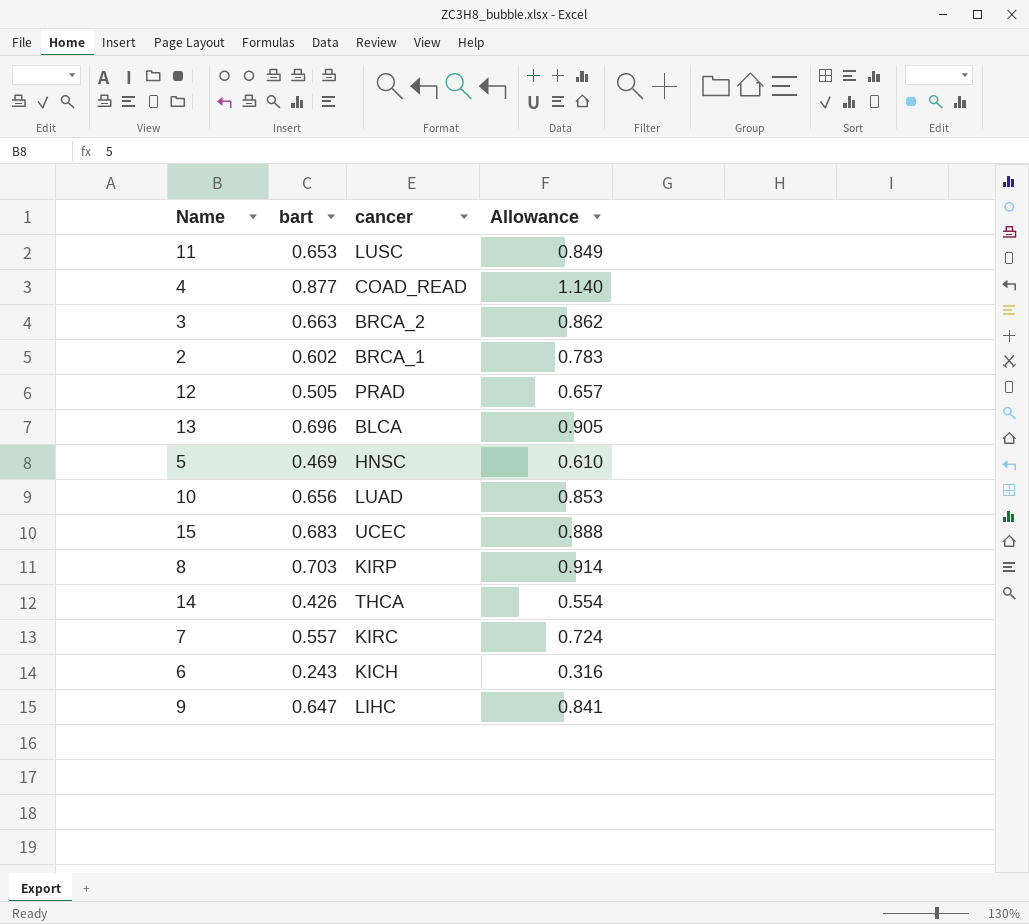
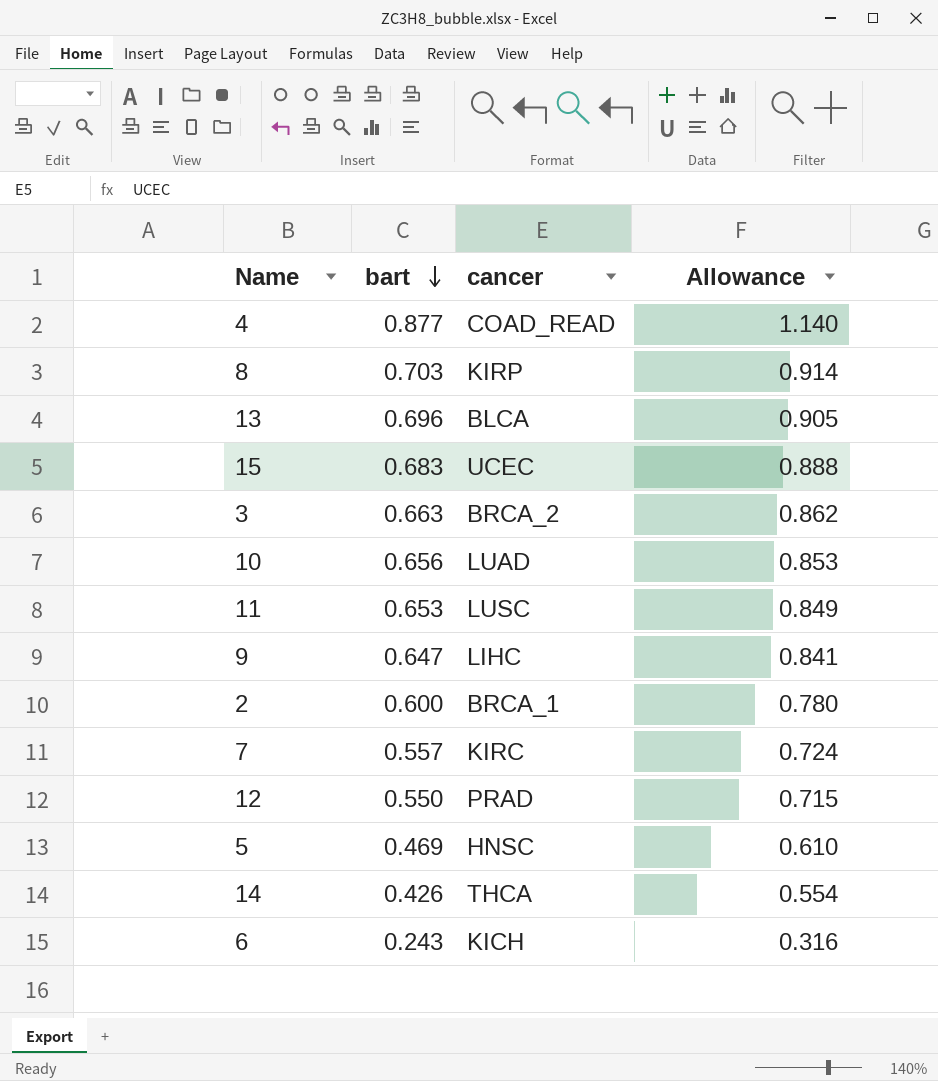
row order: none -> bart descending
2 | bart: 0.602 -> 0.600
2 | Allowance: 0.783 -> 0.780
12 | bart: 0.505 -> 0.550
12 | Allowance: 0.657 -> 0.715

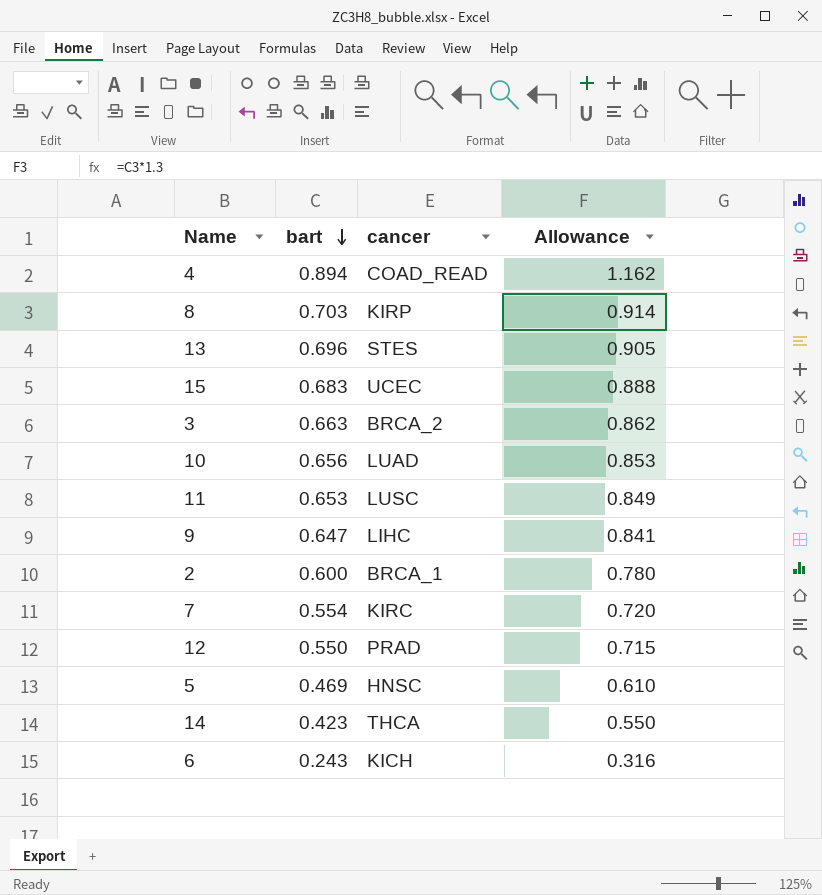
4 | bart: 0.877 -> 0.894
4 | Allowance: 1.140 -> 1.162
13 | cancer: BLCA -> STES
7 | bart: 0.557 -> 0.554
7 | Allowance: 0.724 -> 0.720
14 | bart: 0.426 -> 0.423
14 | Allowance: 0.554 -> 0.550

